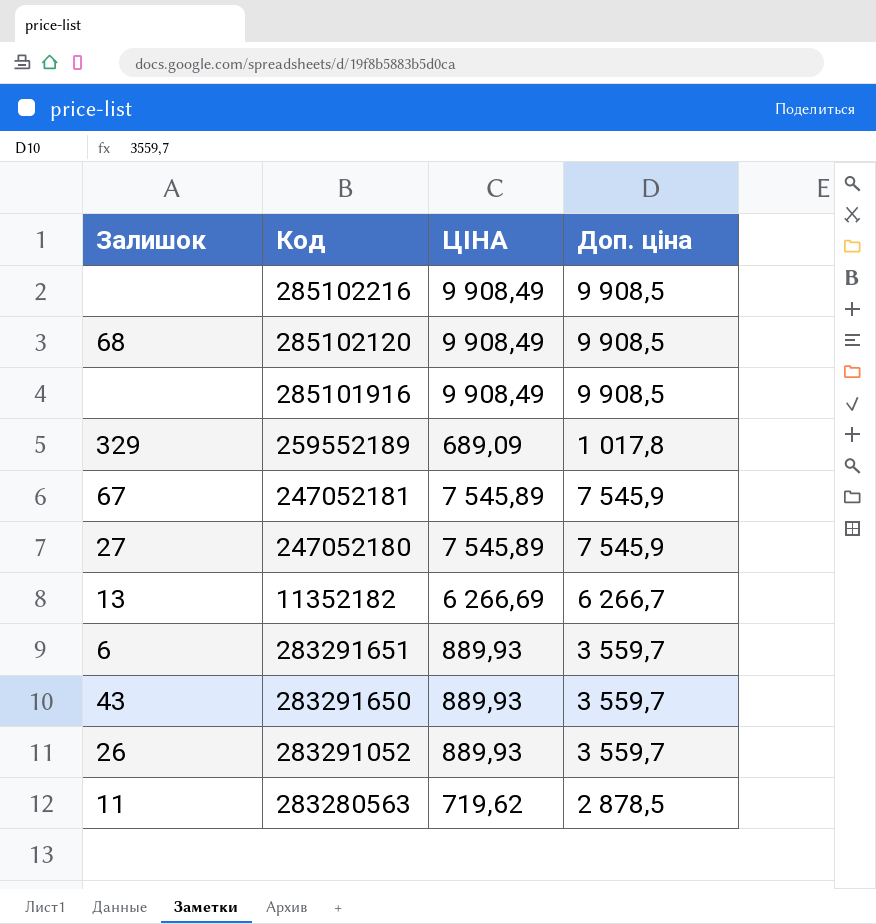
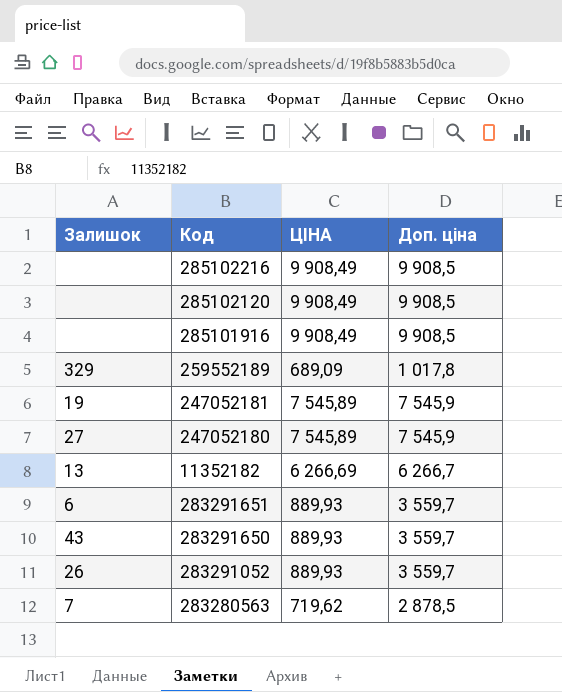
285102120 | Залишок: 68 -> none
247052181 | Залишок: 67 -> 19
283280563 | Залишок: 11 -> 7

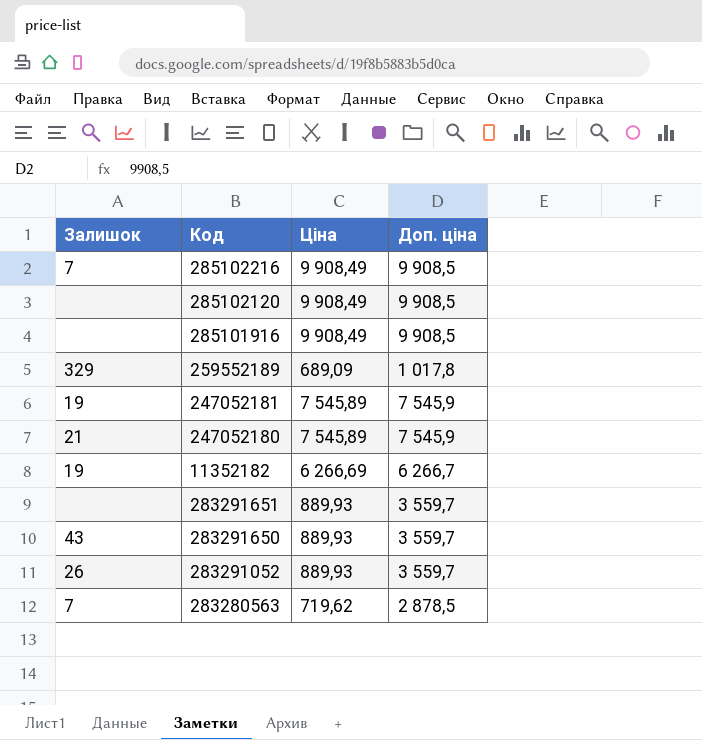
column name: ЦІНА -> Ціна
285102216 | Залишок: none -> 7
247052180 | Залишок: 27 -> 21
11352182 | Залишок: 13 -> 19
283291651 | Залишок: 6 -> none

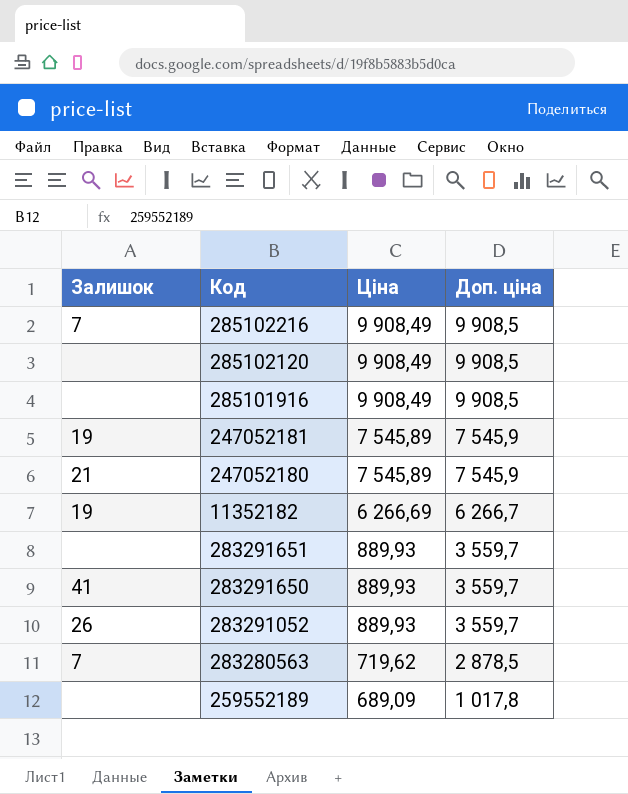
row order: none -> Ціна descending
283291650 | Залишок: 43 -> 41
259552189 | Залишок: 329 -> none

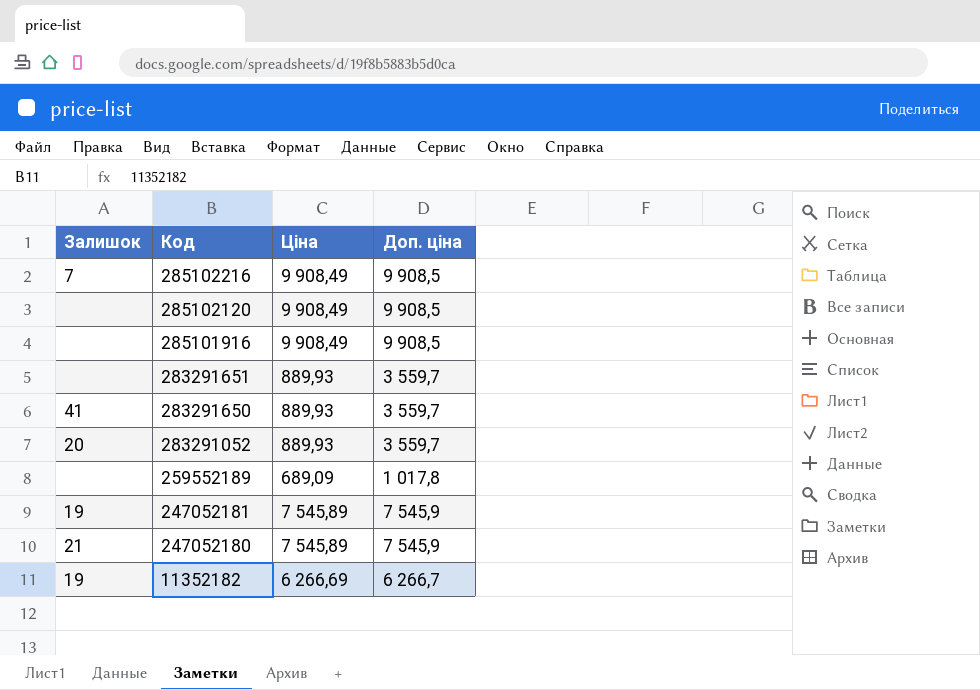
row order: Ціна descending -> Код descending
row 283280563: 7 | 719,62 | 2 878,5 -> none
283291052 | Залишок: 26 -> 20

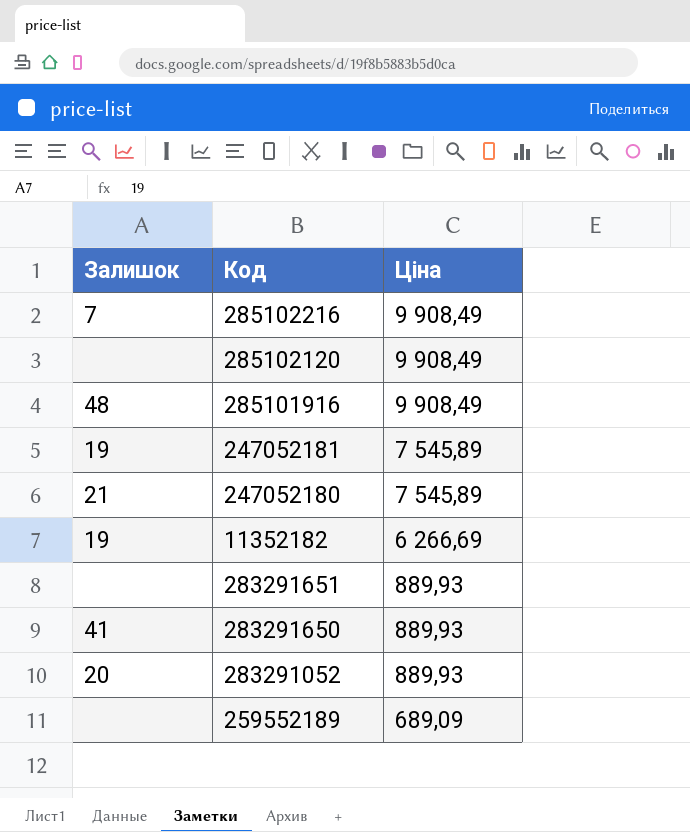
row order: Код descending -> Ціна descending
column Доп. ціна | position: 4 -> none
285101916 | Залишок: none -> 48

